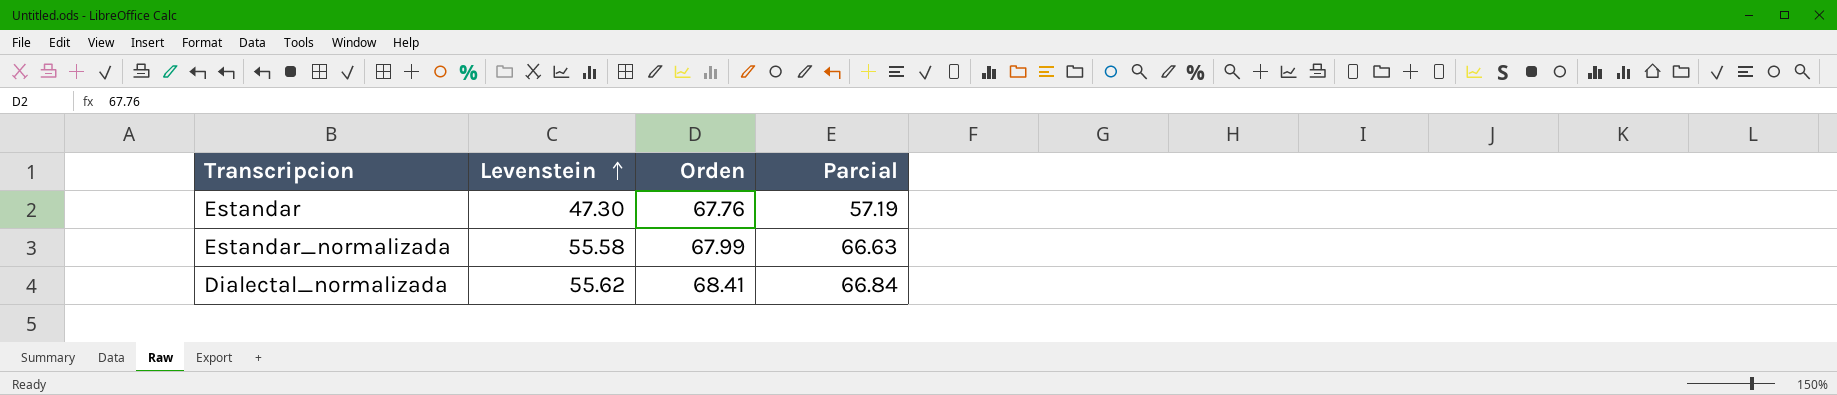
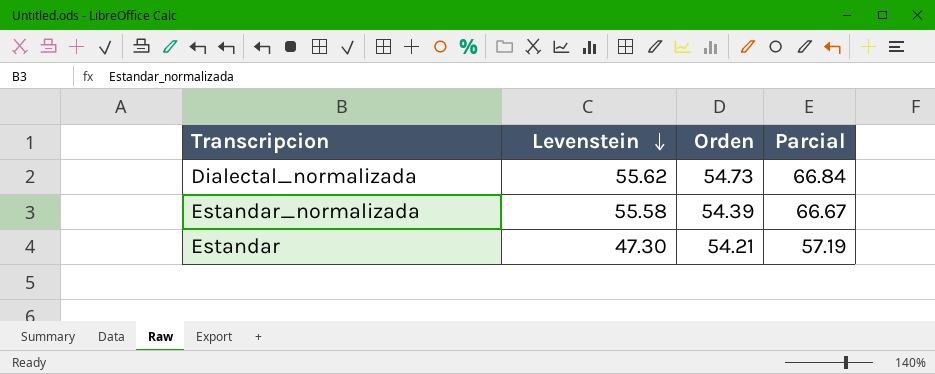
row order: Levenstein ascending -> Levenstein descending
Dialectal_normalizada | Orden: 68.41 -> 54.73
Estandar_normalizada | Orden: 67.99 -> 54.39
Estandar_normalizada | Parcial: 66.63 -> 66.67
Estandar | Orden: 67.76 -> 54.21

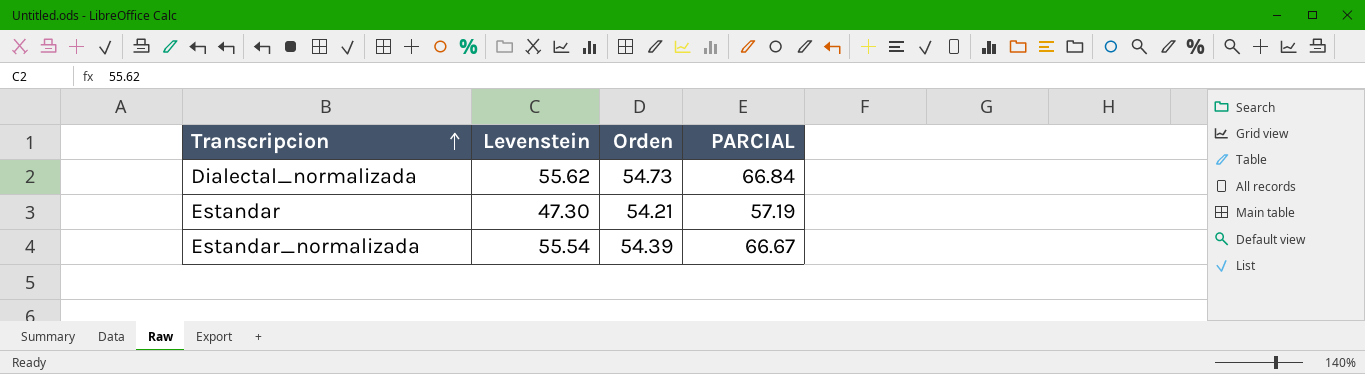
row order: Levenstein descending -> Transcripcion ascending
column name: Parcial -> PARCIAL
Estandar_normalizada | Levenstein: 55.58 -> 55.54

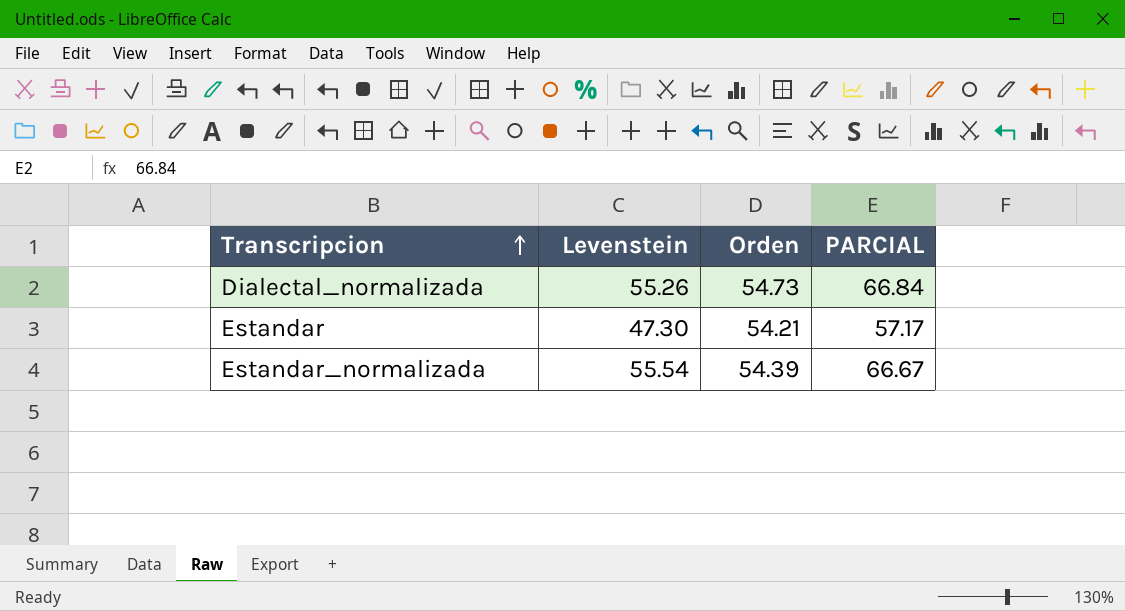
Dialectal_normalizada | Levenstein: 55.62 -> 55.26
Estandar | PARCIAL: 57.19 -> 57.17

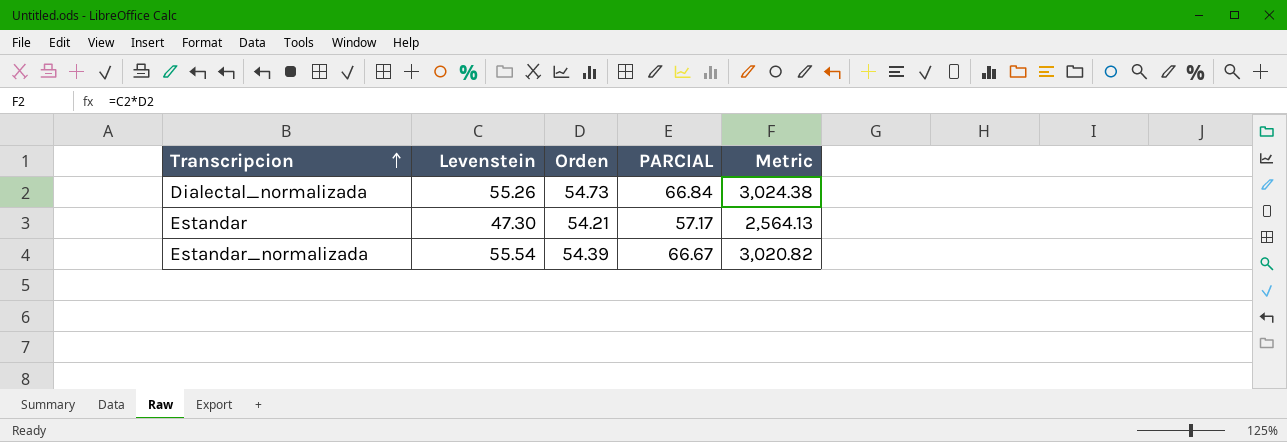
column Metric | formula: none -> [Levenstein] * [Orden]

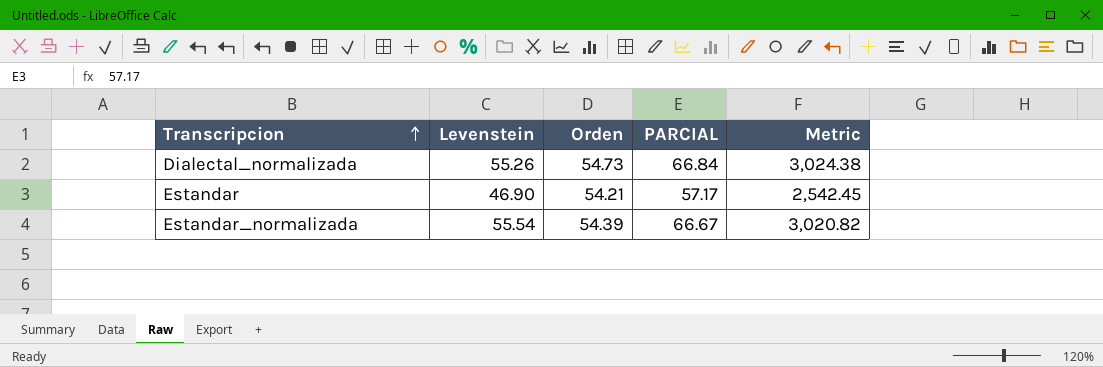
Estandar | Levenstein: 47.30 -> 46.90
Estandar | Metric: 2,564.13 -> 2,542.45

